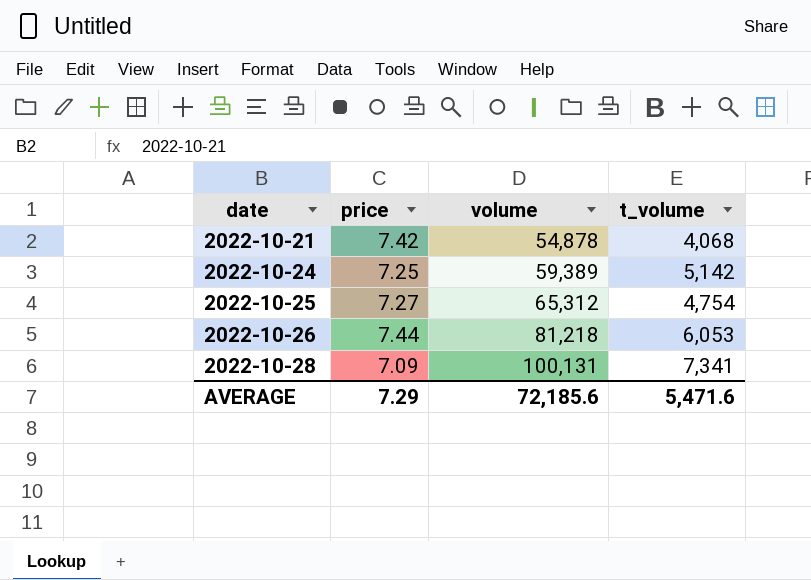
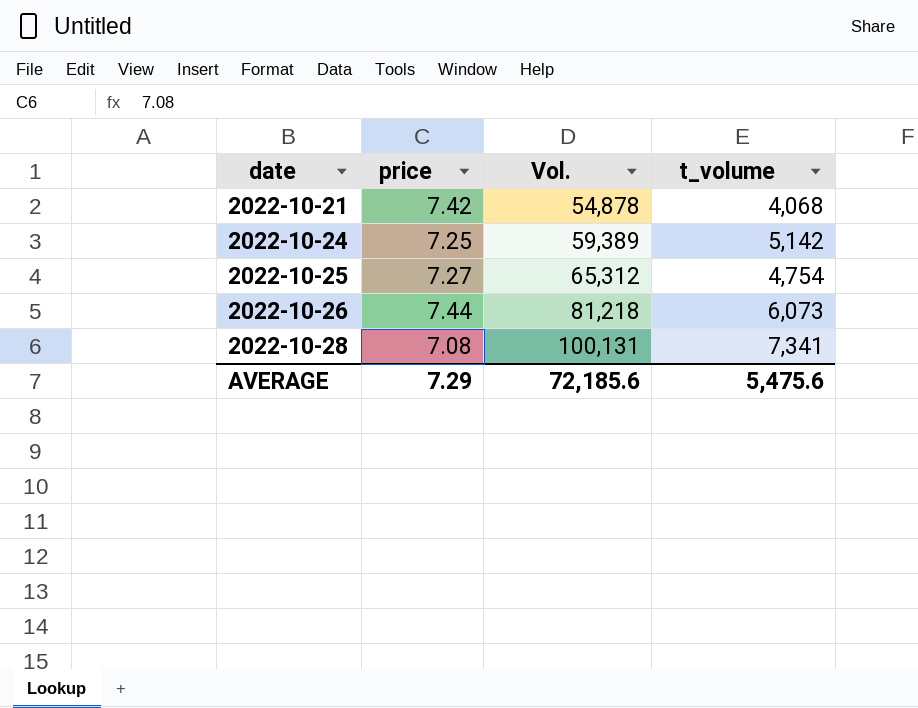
column name: volume -> Vol.
2022-10-26 | t_volume: 6,053 -> 6,073
2022-10-28 | price: 7.09 -> 7.08
AVERAGE | t_volume: 5,471.6 -> 5,475.6

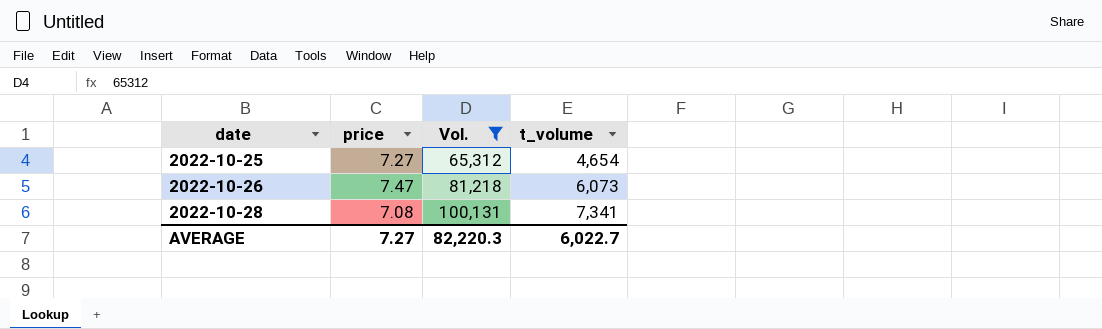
filter: none -> Vol. >= 65,312
2022-10-25 | t_volume: 4,754 -> 4,654
2022-10-26 | price: 7.44 -> 7.47
AVERAGE | price: 7.29 -> 7.27
AVERAGE | Vol.: 72,185.6 -> 82,220.3
AVERAGE | t_volume: 5,475.6 -> 6,022.7

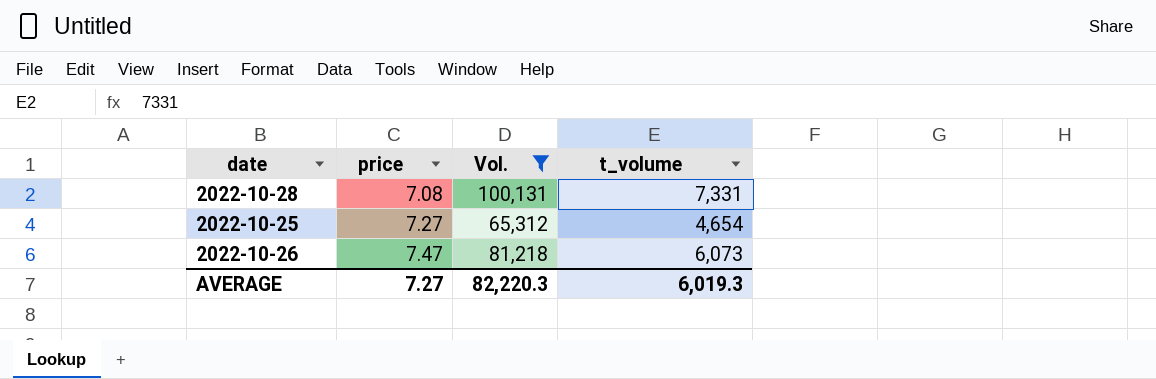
row order: date ascending -> price ascending
2022-10-28 | t_volume: 7,341 -> 7,331
AVERAGE | t_volume: 6,022.7 -> 6,019.3

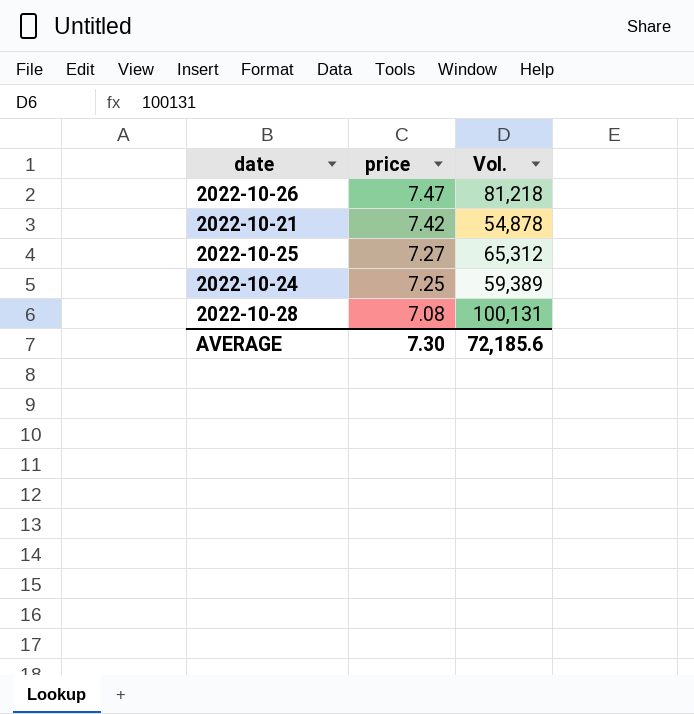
filter: Vol. >= 65,312 -> none
row order: price ascending -> price descending
column t_volume | position: 4 -> none
AVERAGE | price: 7.27 -> 7.30
AVERAGE | Vol.: 82,220.3 -> 72,185.6

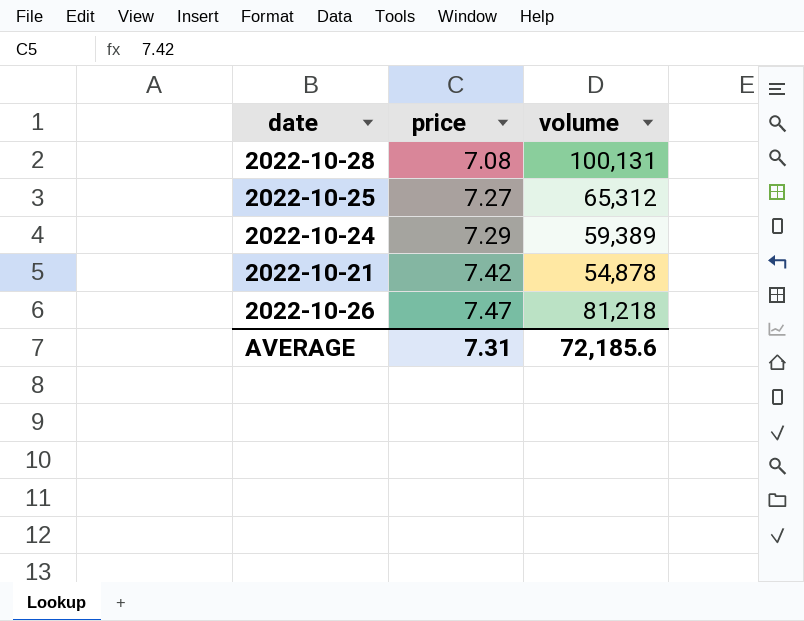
row order: price descending -> price ascending
column name: Vol. -> volume
2022-10-24 | price: 7.25 -> 7.29
AVERAGE | price: 7.30 -> 7.31

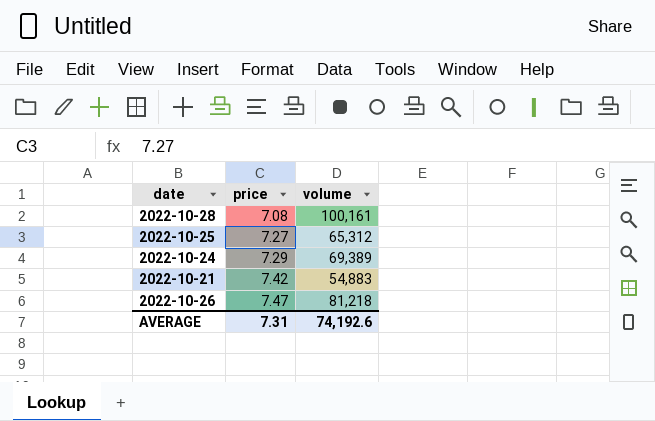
2022-10-28 | volume: 100,131 -> 100,161
2022-10-24 | volume: 59,389 -> 69,389
2022-10-21 | volume: 54,878 -> 54,883
AVERAGE | volume: 72,185.6 -> 74,192.6

